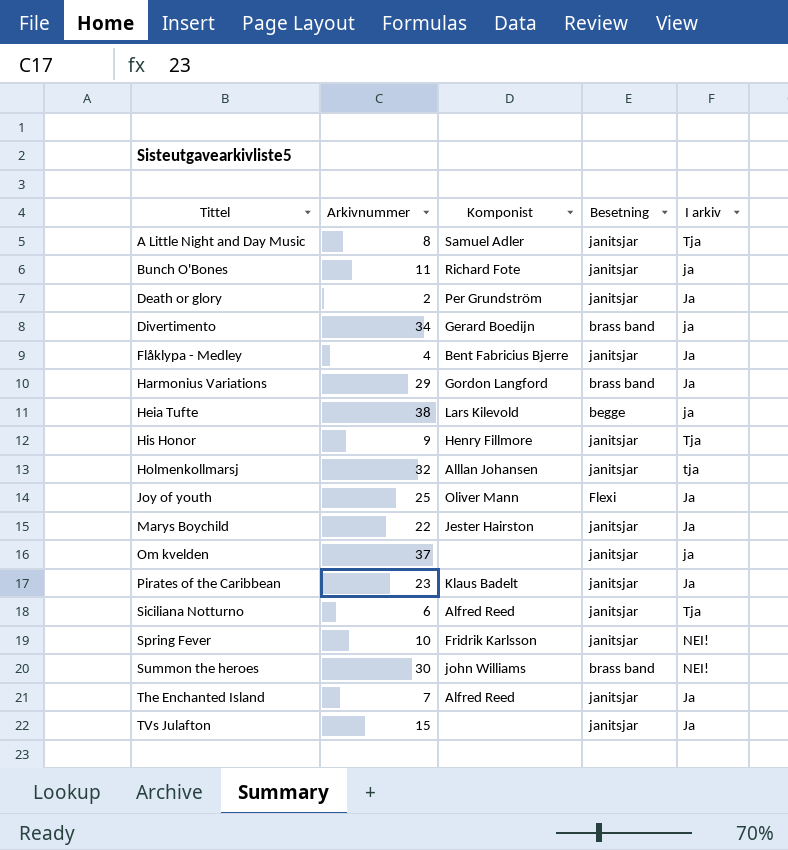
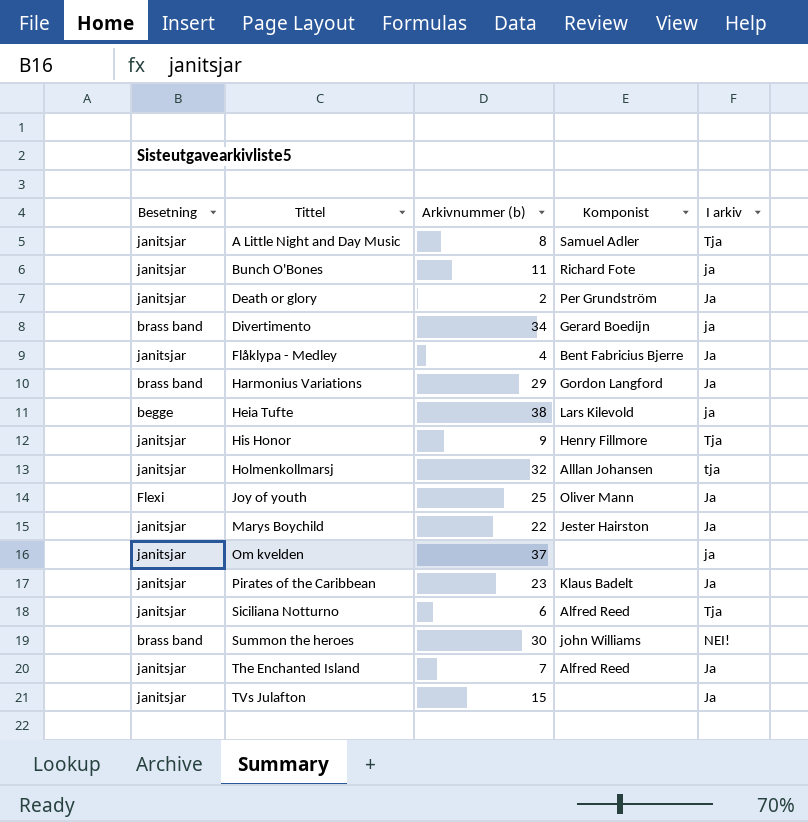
column Besetning | position: 4 -> 1
column name: Arkivnummer -> Arkivnummer (b)
row Spring Fever: 10 | Fridrik Karlsson | janitsjar | NEI! -> none

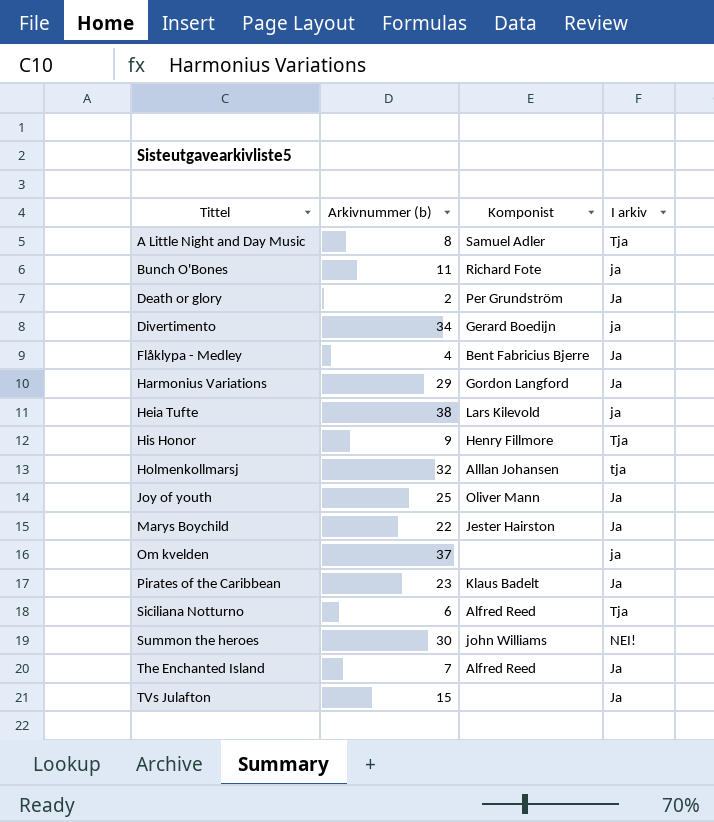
column Besetning | position: 1 -> none

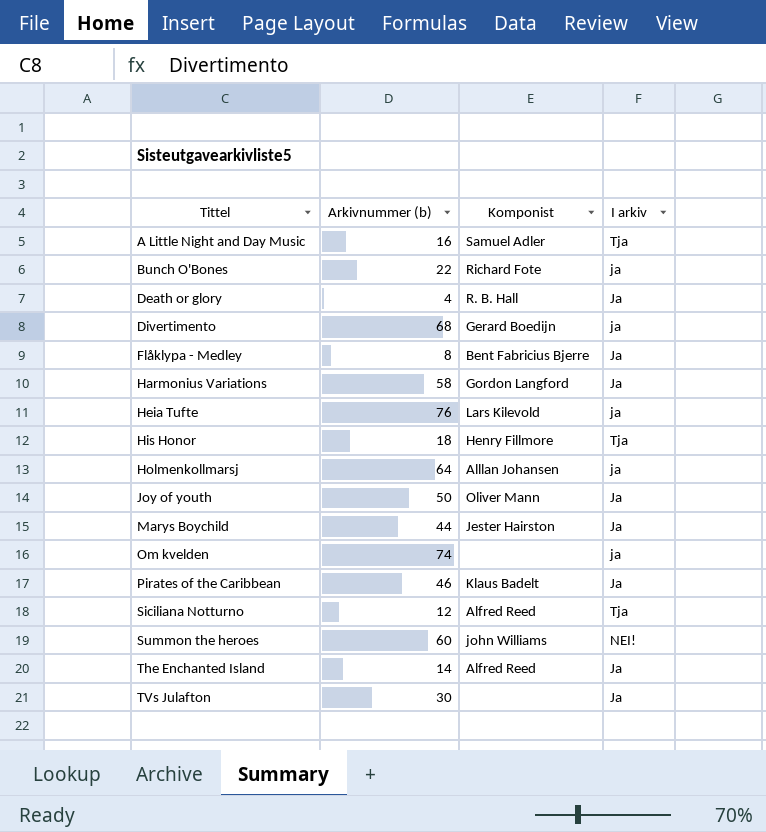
A Little Night and Day Music | Arkivnummer (b): 8 -> 16
Bunch O'Bones | Arkivnummer (b): 11 -> 22
Death or glory | Arkivnummer (b): 2 -> 4
Death or glory | Komponist: Per Grundström -> R. B. Hall
Divertimento | Arkivnummer (b): 34 -> 68
Flåklypa - Medley | Arkivnummer (b): 4 -> 8
Harmonius Variations | Arkivnummer (b): 29 -> 58
Heia Tufte | Arkivnummer (b): 38 -> 76
His Honor | Arkivnummer (b): 9 -> 18
Holmenkollmarsj | Arkivnummer (b): 32 -> 64
Holmenkollmarsj | I arkiv: tja -> ja
Joy of youth | Arkivnummer (b): 25 -> 50
Marys Boychild | Arkivnummer (b): 22 -> 44
Om kvelden | Arkivnummer (b): 37 -> 74
Pirates of the Caribbean | Arkivnummer (b): 23 -> 46
Siciliana Notturno | Arkivnummer (b): 6 -> 12
Summon the heroes | Arkivnummer (b): 30 -> 60
The Enchanted Island | Arkivnummer (b): 7 -> 14
TVs Julafton | Arkivnummer (b): 15 -> 30

